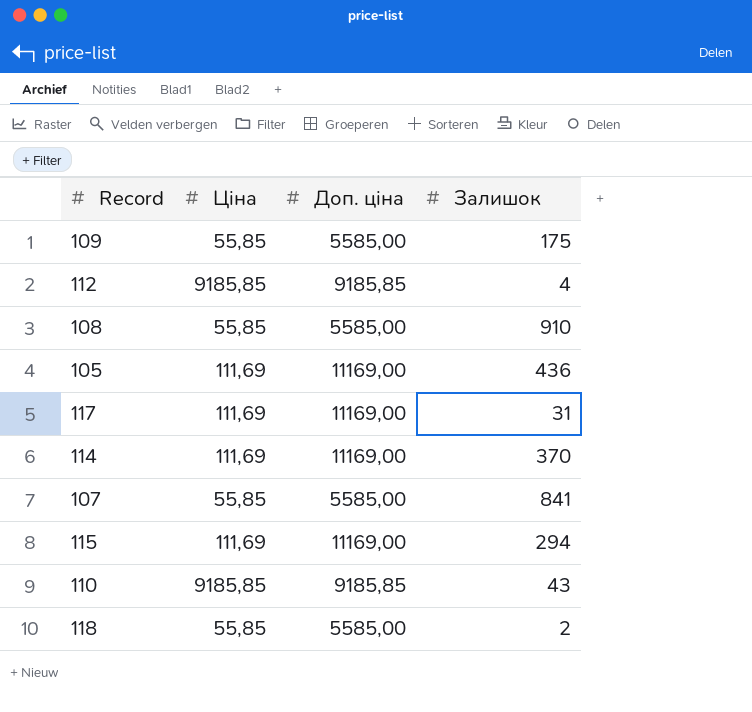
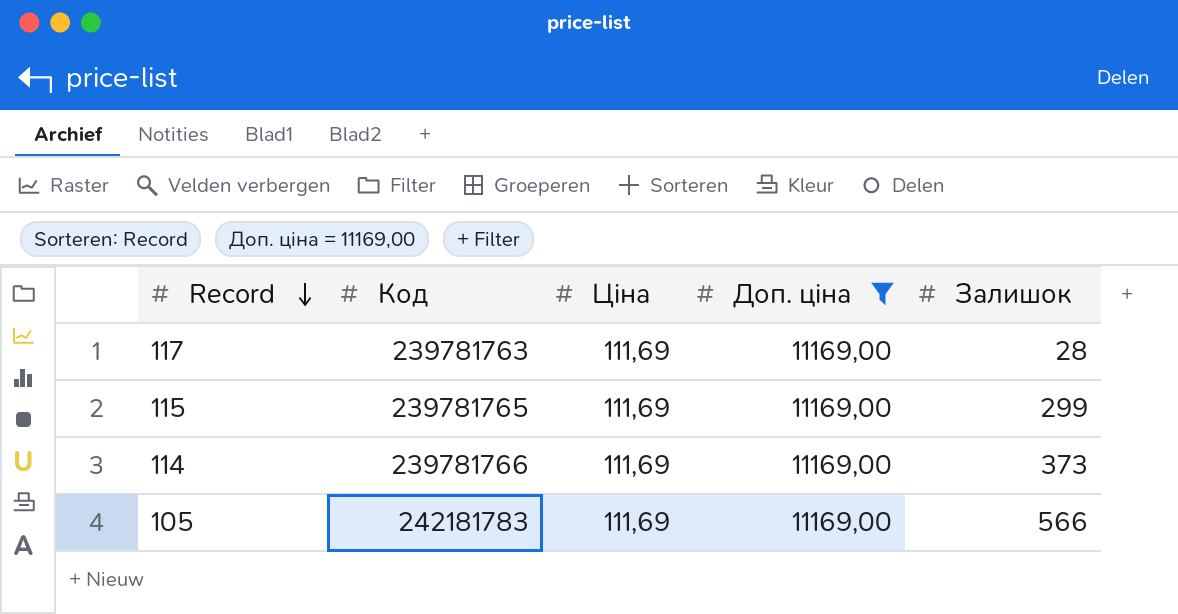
filter: none -> Доп. ціна = 11169,00
row order: none -> Record descending
column Код | position: none -> 2
117 | Залишок: 31 -> 28
115 | Залишок: 294 -> 299
114 | Залишок: 370 -> 373
105 | Залишок: 436 -> 566

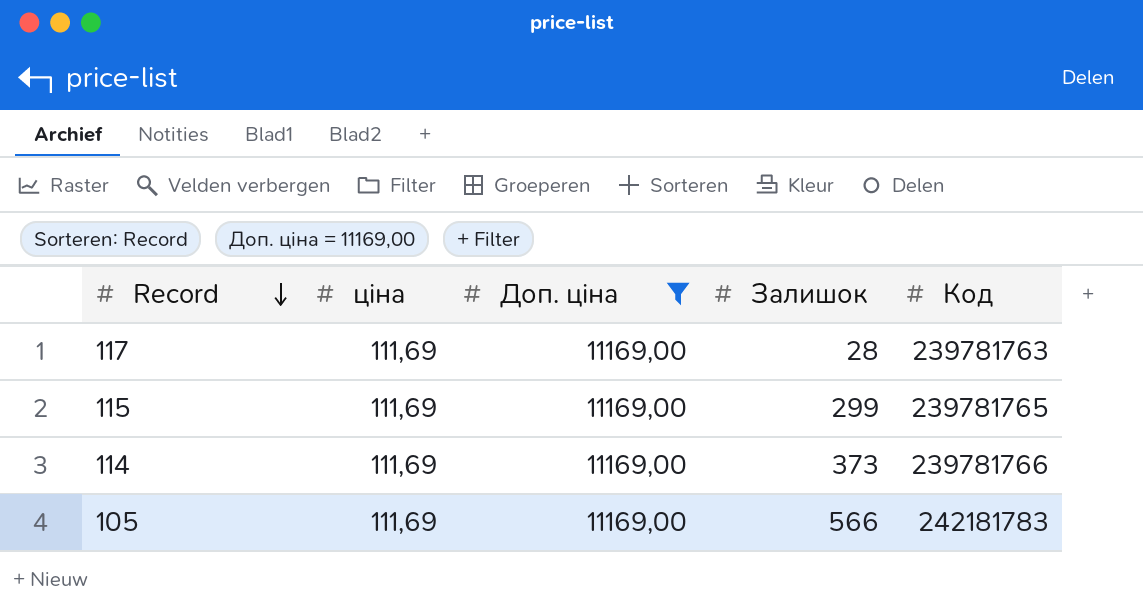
column name: Ціна -> ціна
column Код | position: 2 -> 5

